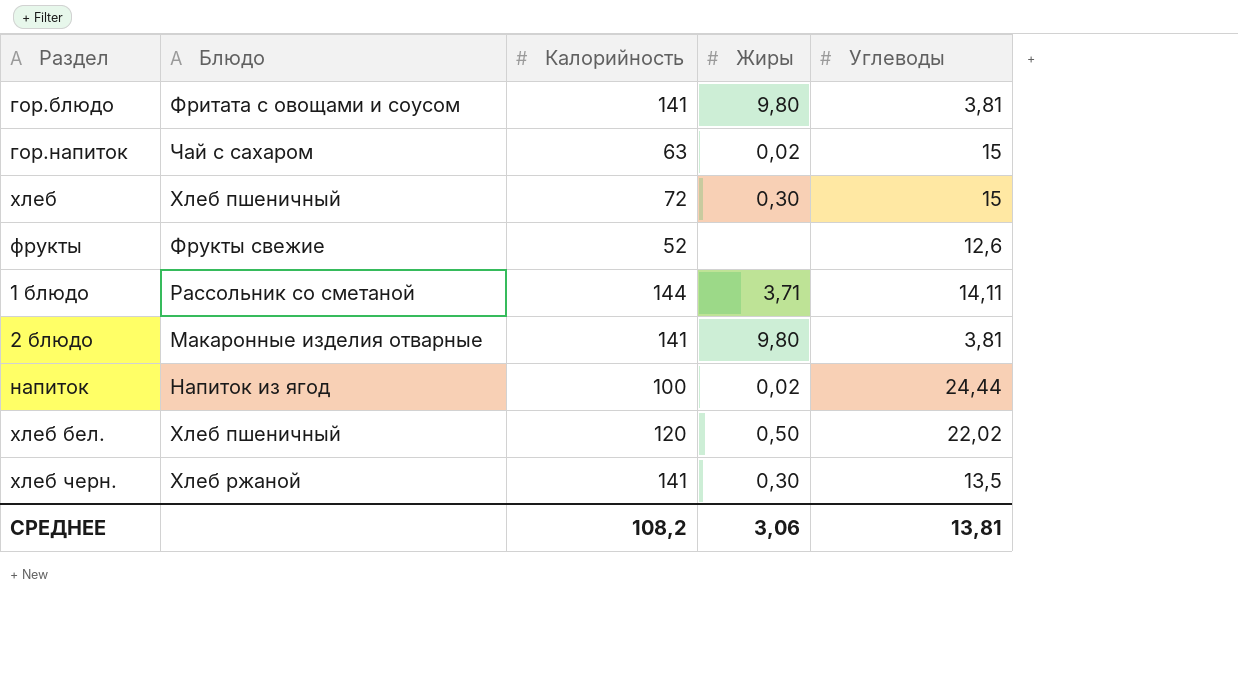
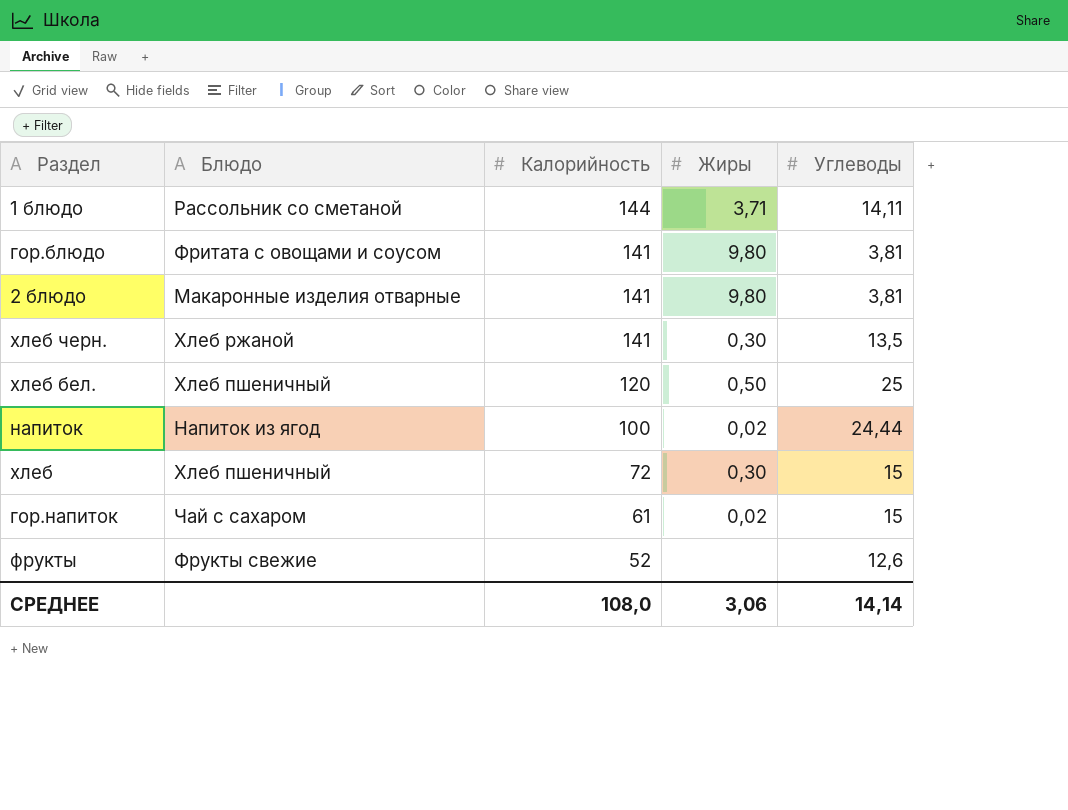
row order: none -> Калорийность descending
хлеб бел. | Углеводы: 22,02 -> 25
гор.напиток | Калорийность: 63 -> 61
СРЕДНЕЕ | Калорийность: 108,2 -> 108,0
СРЕДНЕЕ | Углеводы: 13,81 -> 14,14

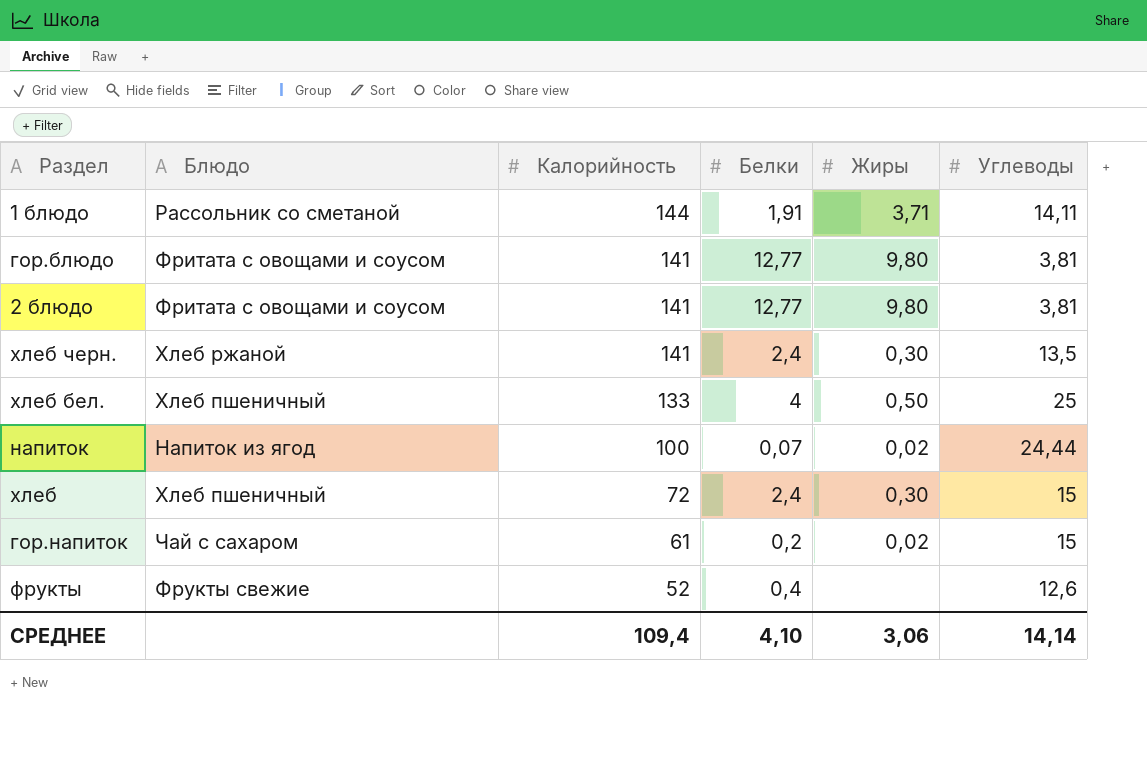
column Белки | position: none -> 4
2 блюдо | Блюдо: Макаронные изделия отварные -> Фритата с овощами и соусом
хлеб бел. | Калорийность: 120 -> 133
СРЕДНЕЕ | Калорийность: 108,0 -> 109,4

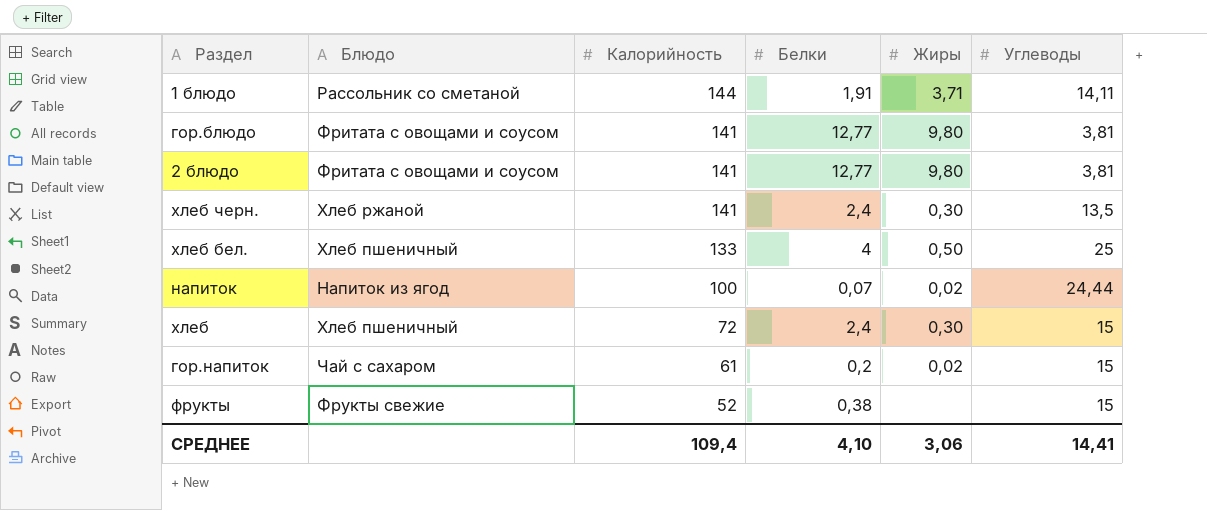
фрукты | Белки: 0,4 -> 0,38
фрукты | Углеводы: 12,6 -> 15
СРЕДНЕЕ | Углеводы: 14,14 -> 14,41

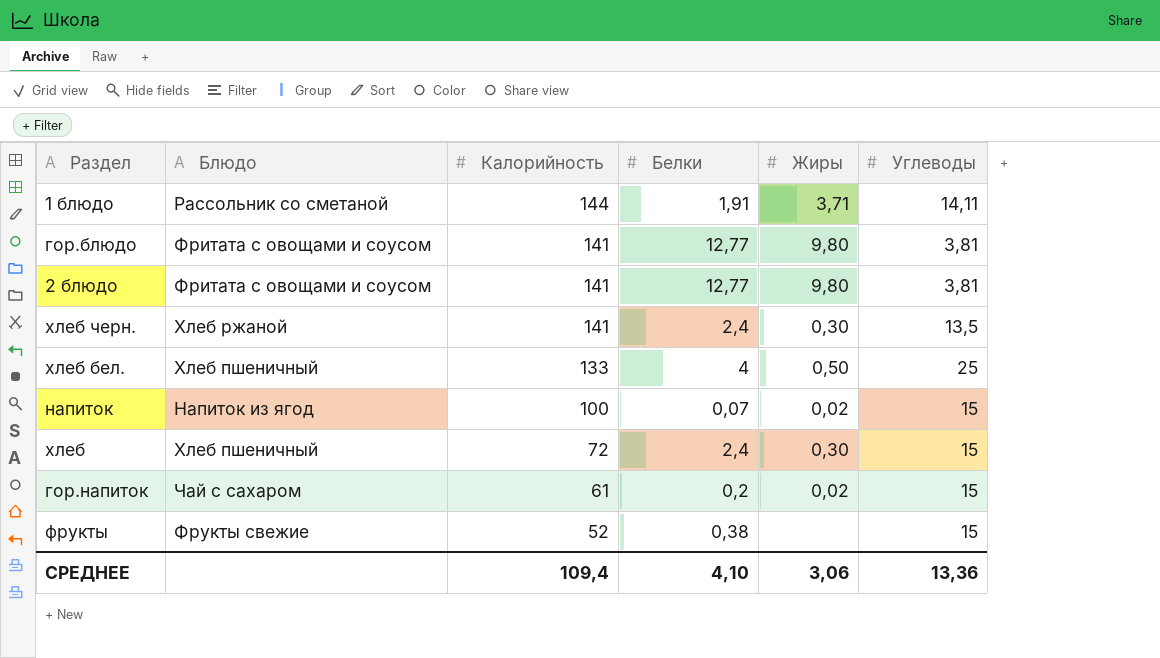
напиток | Углеводы: 24,44 -> 15
СРЕДНЕЕ | Углеводы: 14,41 -> 13,36

